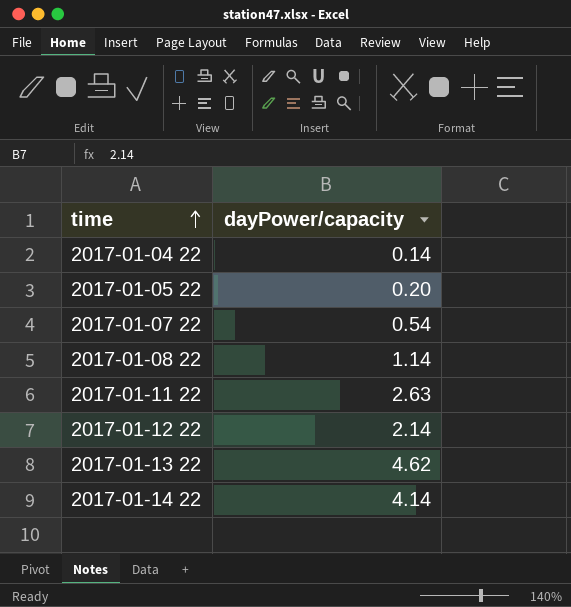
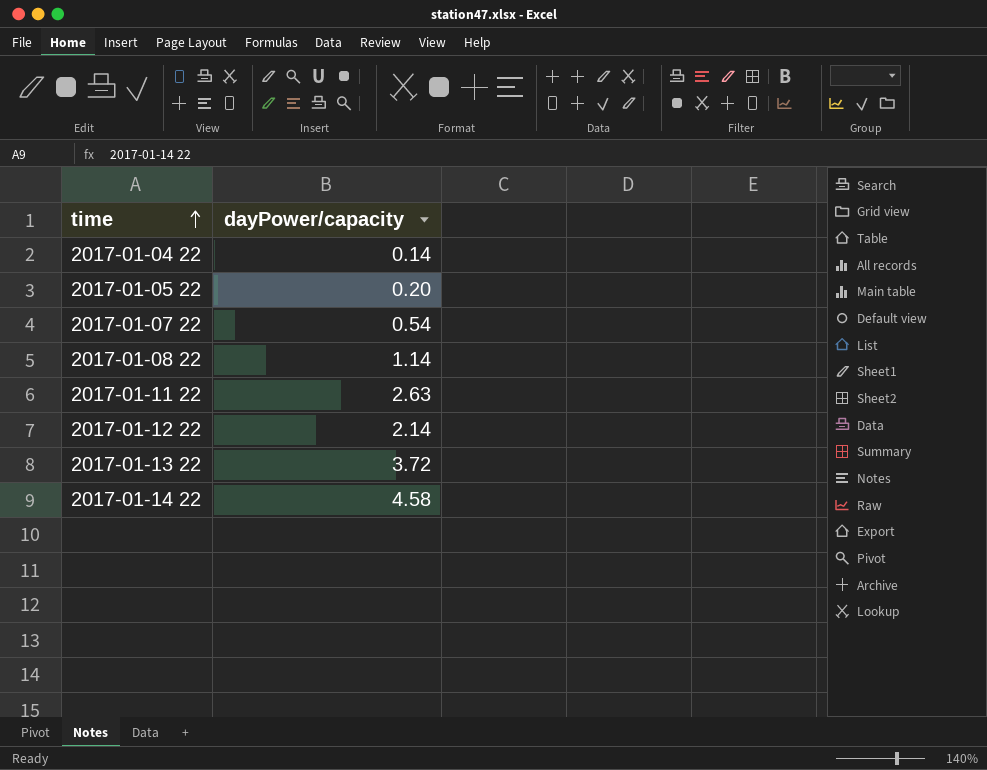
2017-01-13 22 | dayPower/capacity: 4.62 -> 3.72
2017-01-14 22 | dayPower/capacity: 4.14 -> 4.58

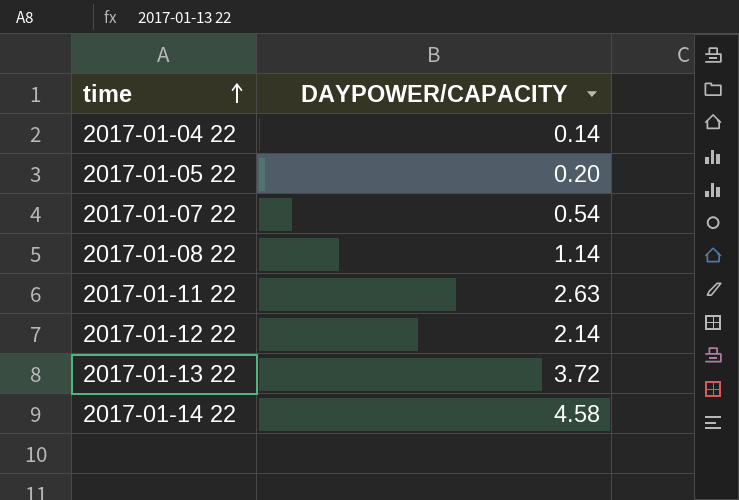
column name: dayPower/capacity -> DAYPOWER/CAPACITY

